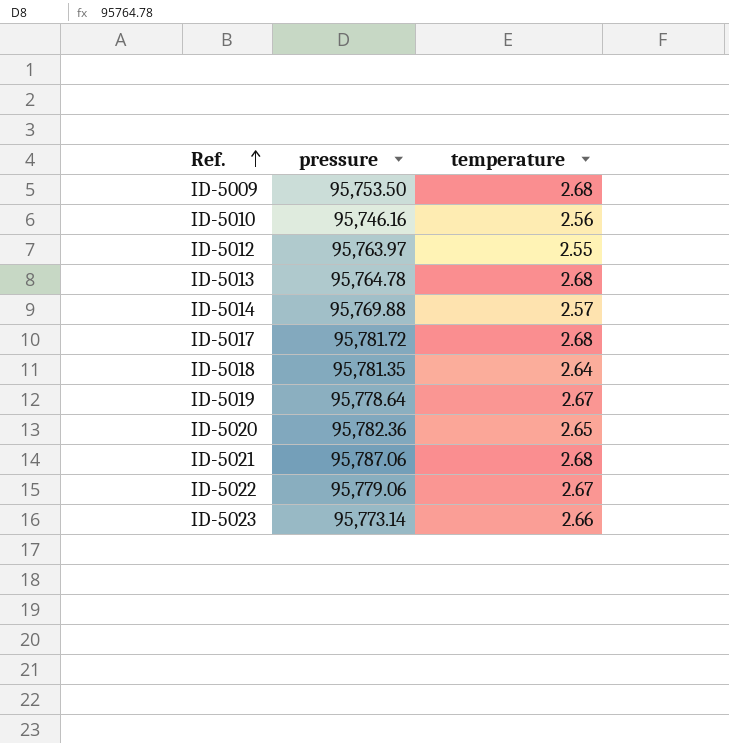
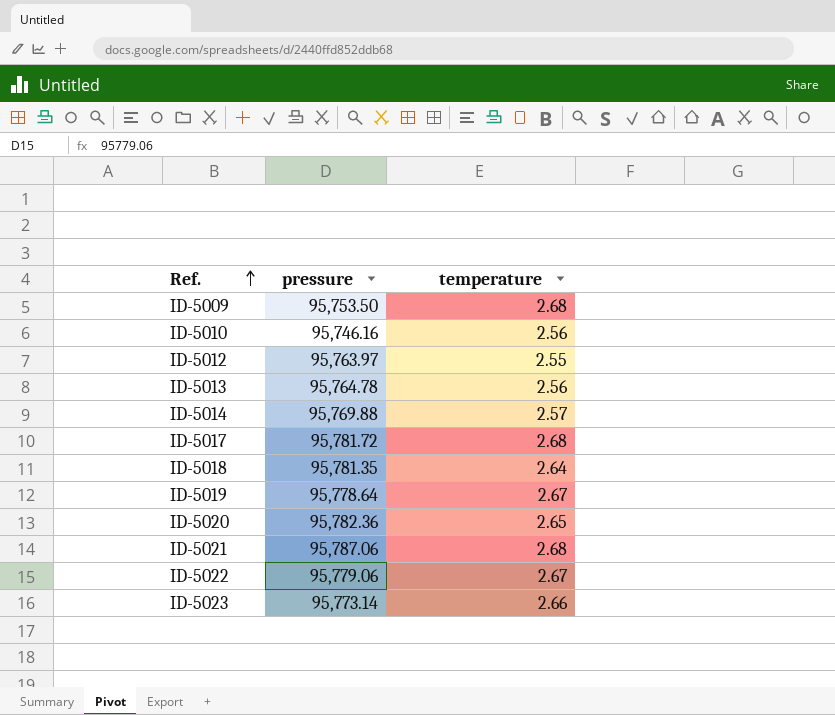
ID-5013 | temperature: 2.68 -> 2.56

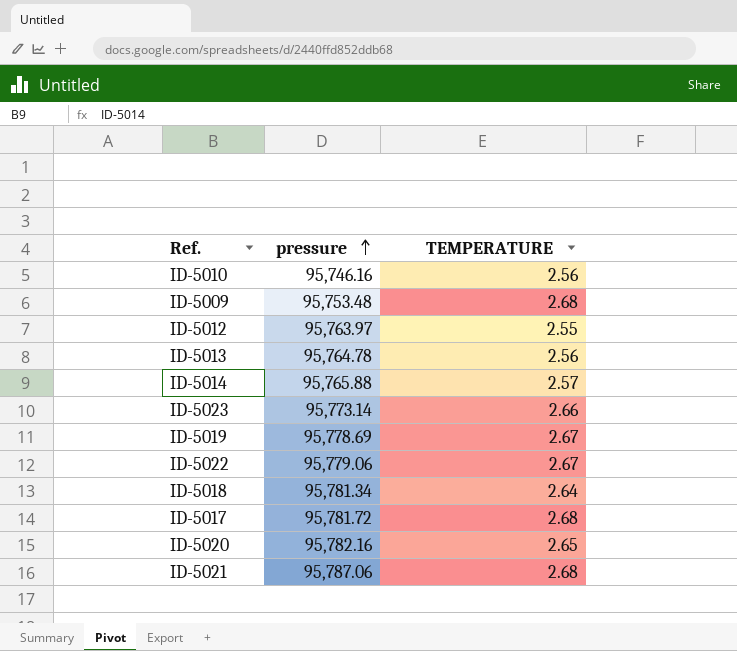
row order: Ref. ascending -> pressure ascending
column name: temperature -> TEMPERATURE
ID-5009 | pressure: 95,753.50 -> 95,753.48
ID-5014 | pressure: 95,769.88 -> 95,765.88
ID-5019 | pressure: 95,778.64 -> 95,778.69
ID-5018 | pressure: 95,781.35 -> 95,781.34
ID-5020 | pressure: 95,782.36 -> 95,782.16

